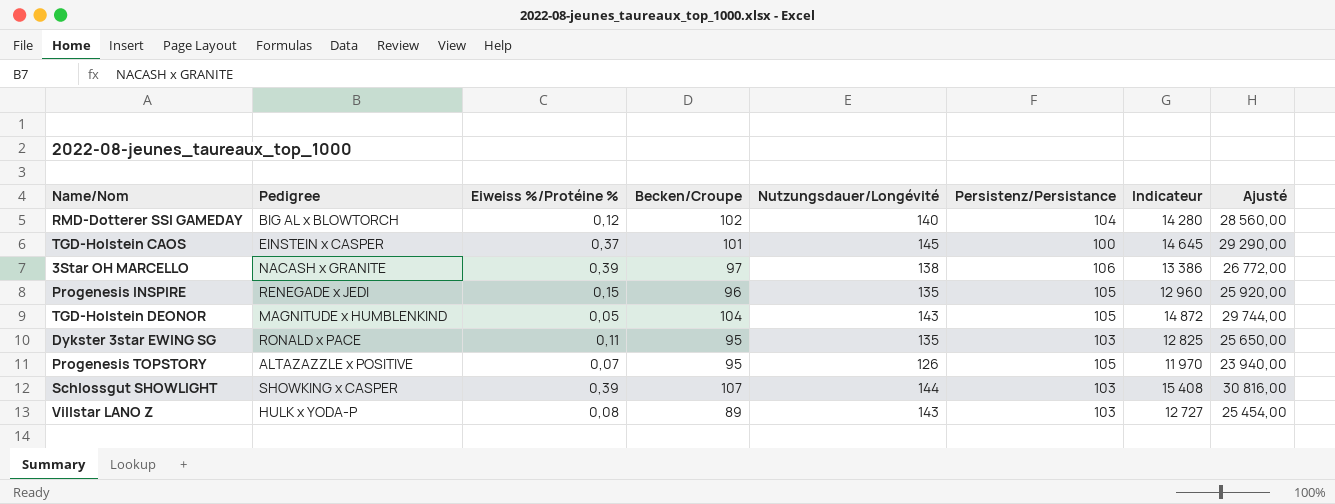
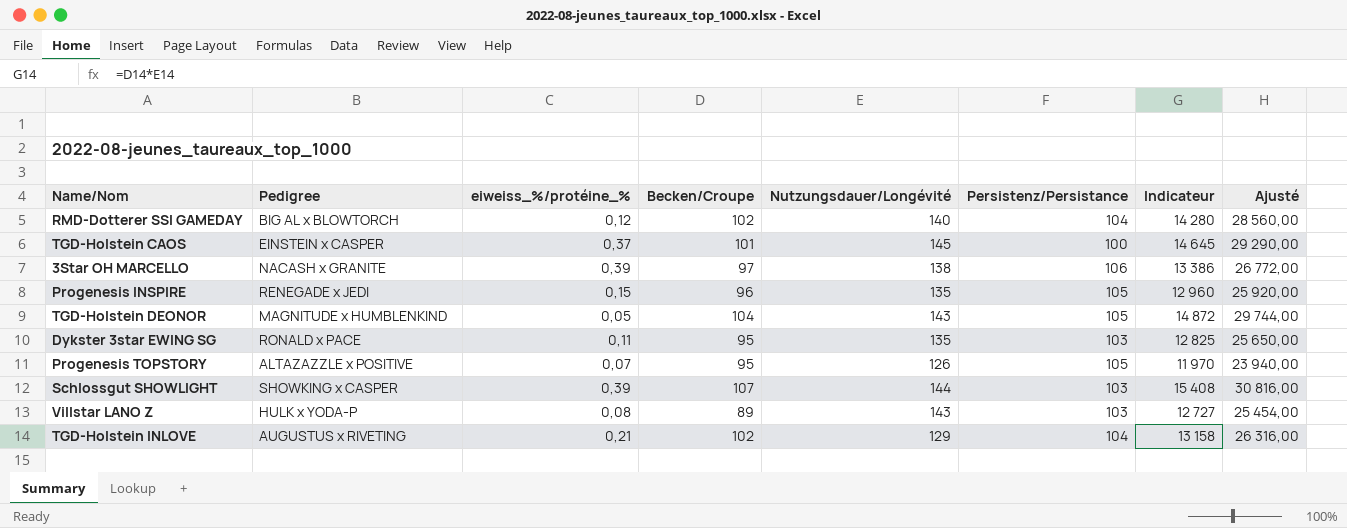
column name: Eiweiss %/Protéine % -> eiweiss_%/protéine_%
row TGD-Holstein INLOVE: none -> AUGUSTUS x RIVETING | 0,21 | 102 | 129 | 104 | 13 158 | 26 316,00

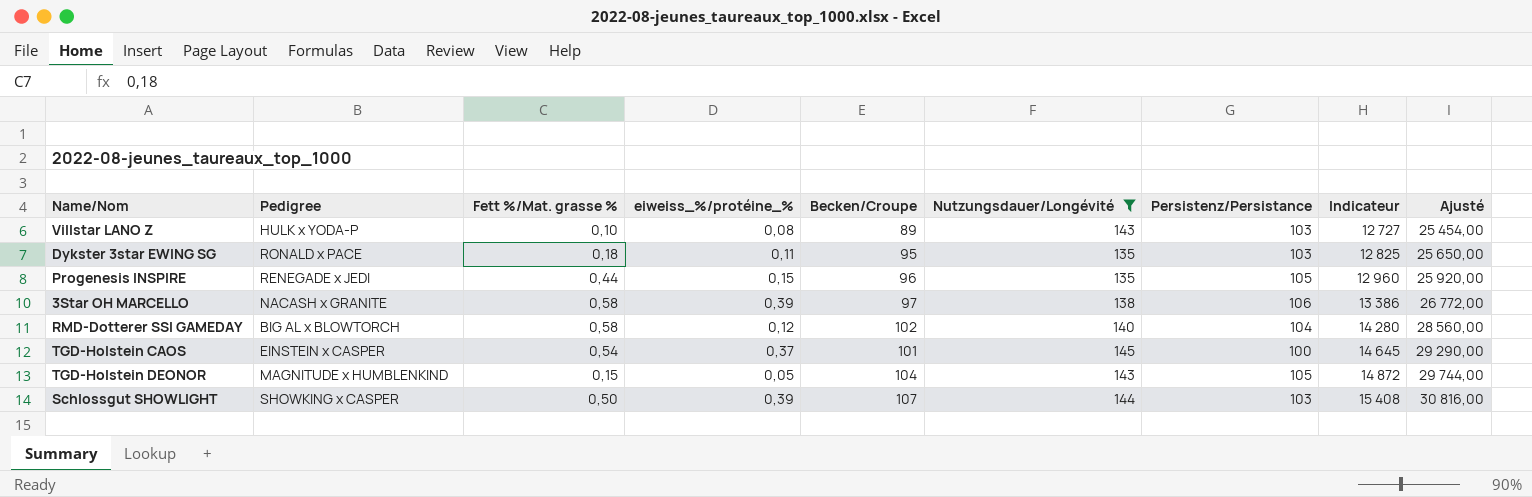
filter: none -> Nutzungsdauer/Longévité >= 135
row order: none -> Indicateur ascending
column Fett %/Mat. grasse % | position: none -> 3

